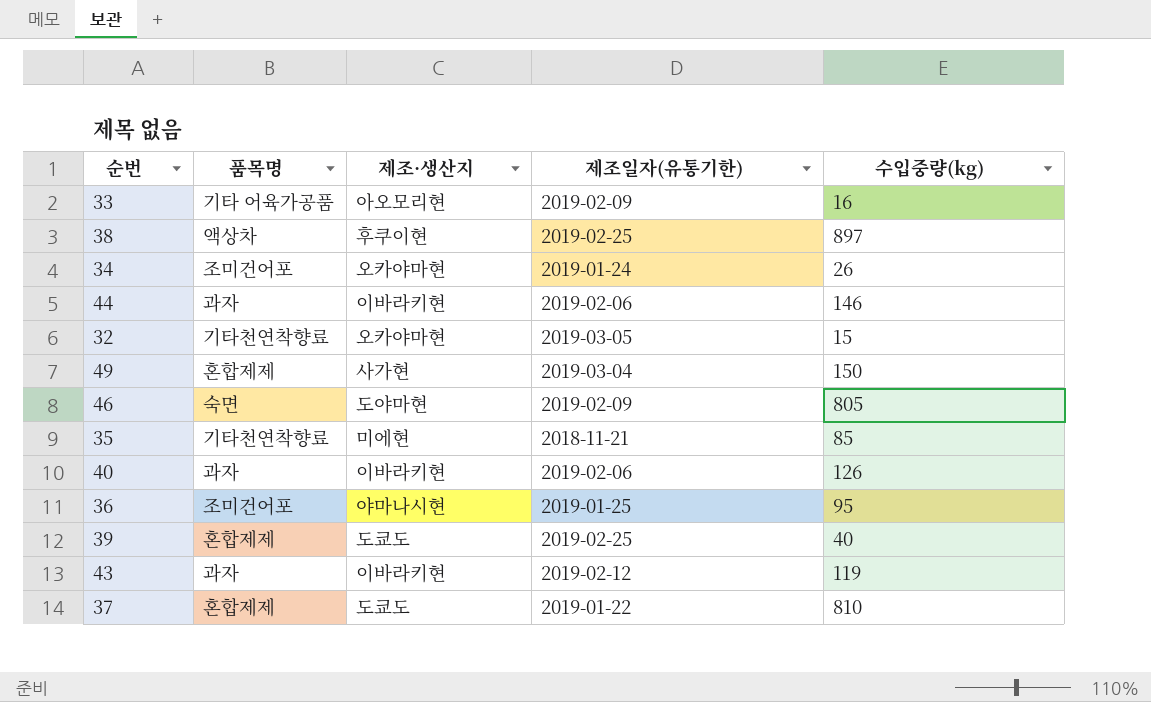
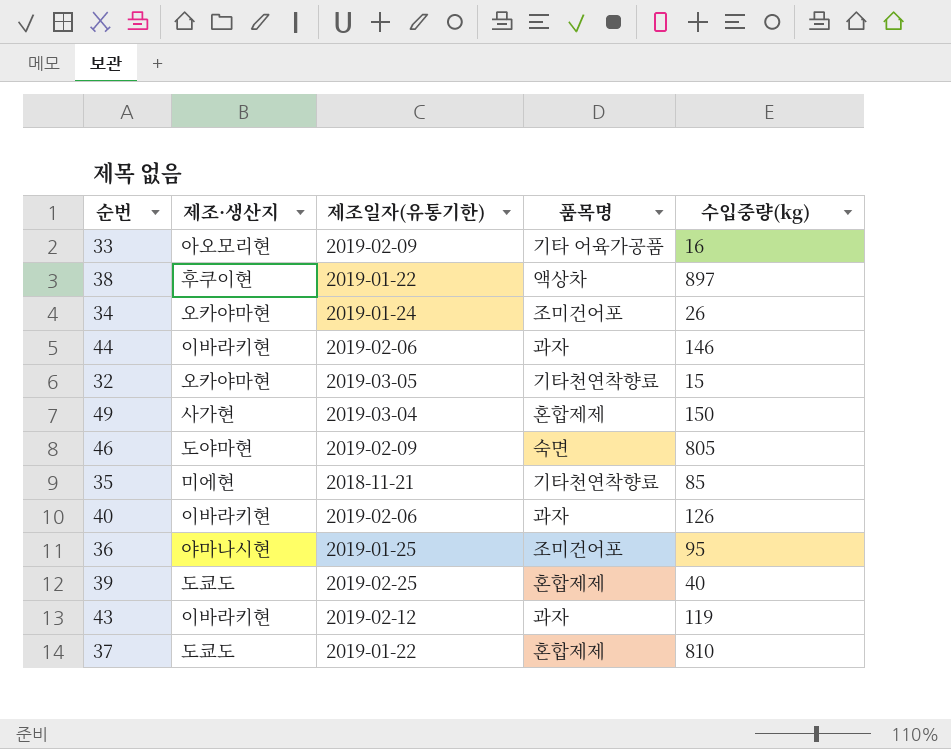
column 품목명 | position: 2 -> 4
38 | 제조일자(유통기한): 2019-02-25 -> 2019-01-22

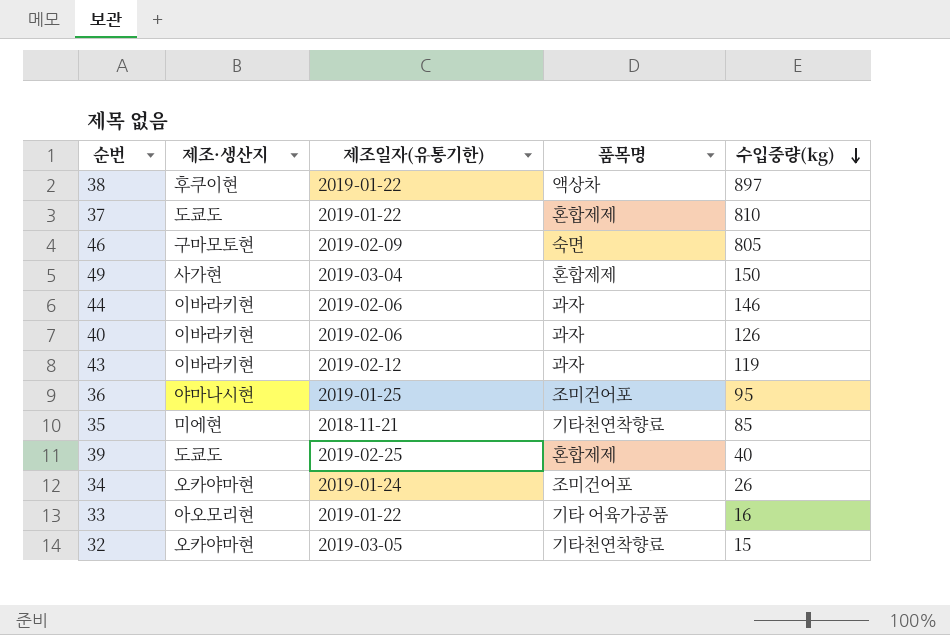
row order: none -> 수입중량(kg) descending
46 | 제조·생산지: 도야마현 -> 구마모토현
33 | 제조일자(유통기한): 2019-02-09 -> 2019-01-22

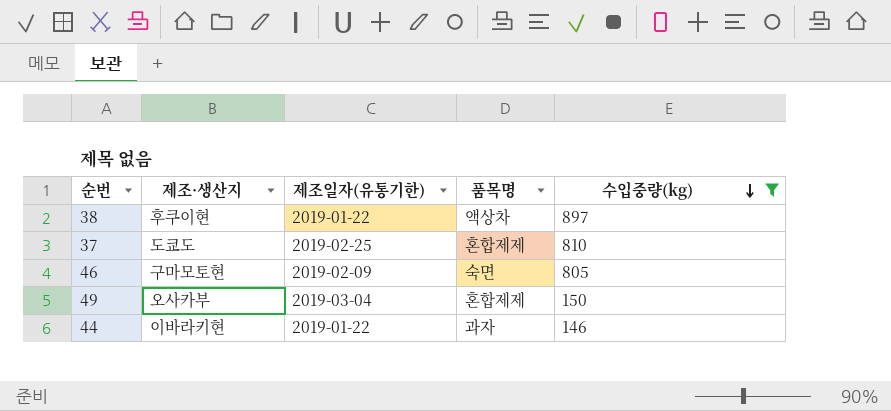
filter: none -> 수입중량(kg) >= 146
37 | 제조일자(유통기한): 2019-01-22 -> 2019-02-25
49 | 제조·생산지: 사가현 -> 오사카부
44 | 제조일자(유통기한): 2019-02-06 -> 2019-01-22

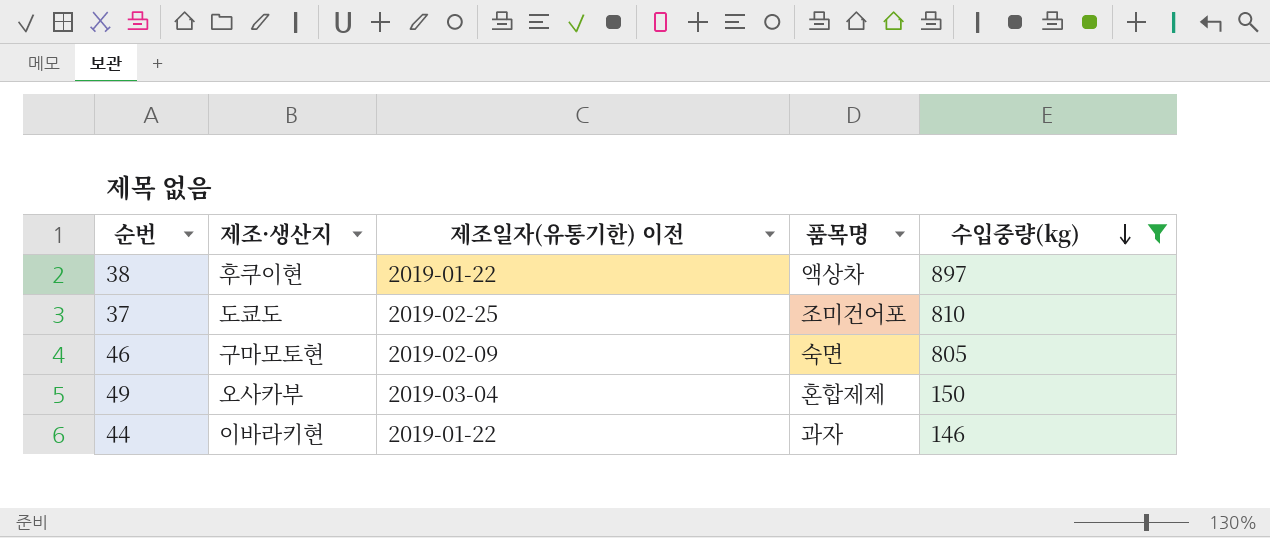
column name: 제조일자(유통기한) -> 제조일자(유통기한) 이전
37 | 품목명: 혼합제제 -> 조미건어포

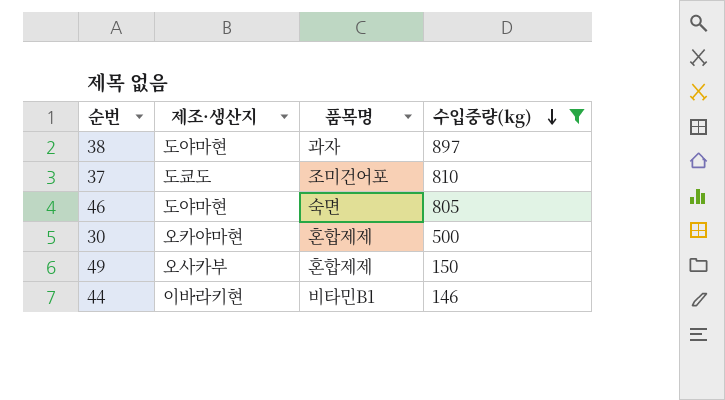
column 제조일자(유통기한) 이전 | position: 3 -> none
38 | 제조·생산지: 후쿠이현 -> 도야마현
38 | 품목명: 액상차 -> 과자
46 | 제조·생산지: 구마모토현 -> 도야마현
row 30: none -> 오카야마현 | 혼합제제 | 500
44 | 품목명: 과자 -> 비타민B1

